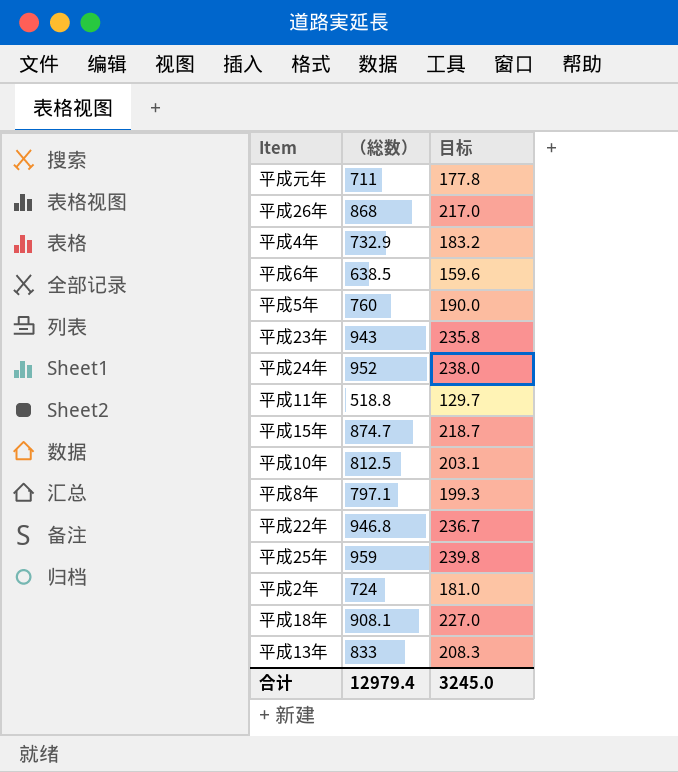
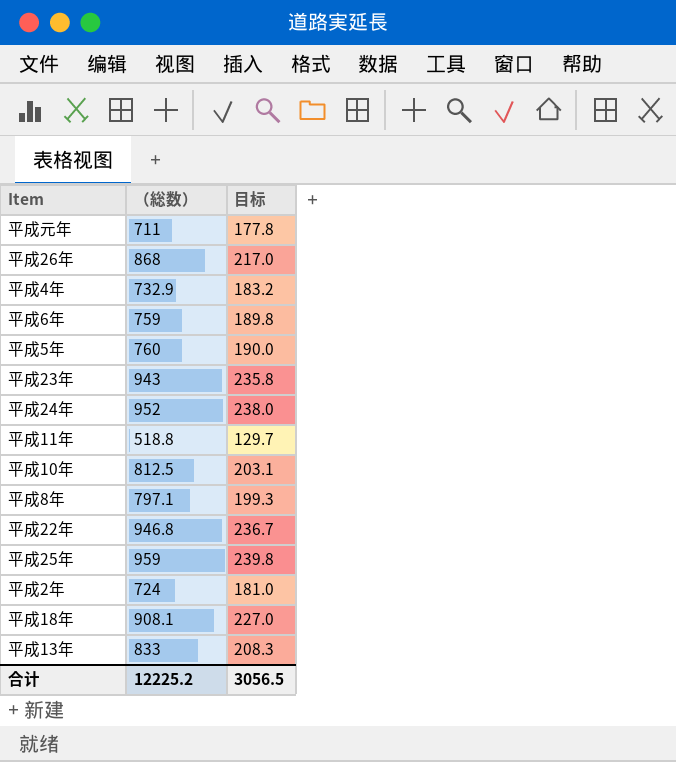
row 平成15年: 874.7 | 218.7 -> none
平成6年 | （総数）: 638.5 -> 759
平成6年 | 目标: 159.6 -> 189.8
合计 | （総数）: 12979.4 -> 12225.2
合计 | 目标: 3245.0 -> 3056.5

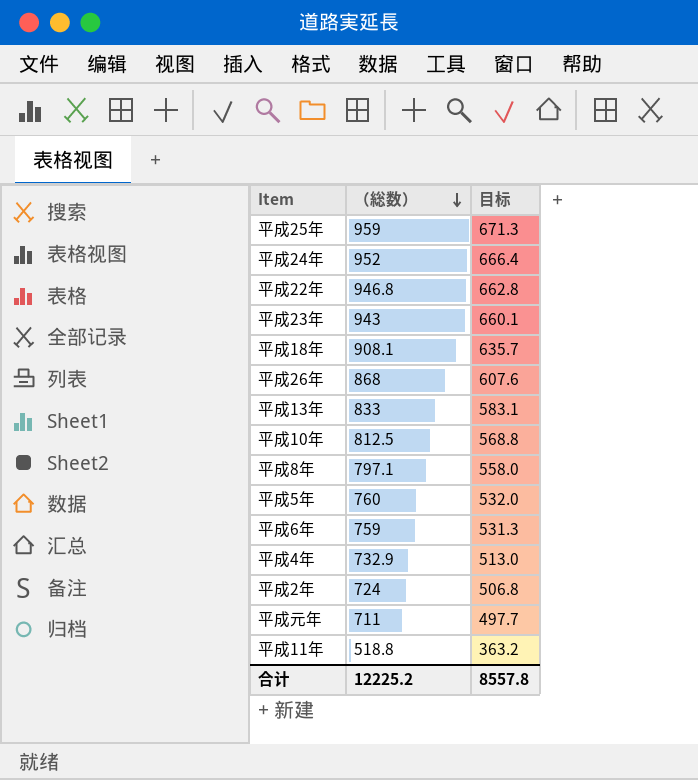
row order: none -> （総数） descending
column 目标 | formula: [（総数）] * 0.25 -> [（総数）] * 0.7
合计 | 目标: 3056.5 -> 8557.8

